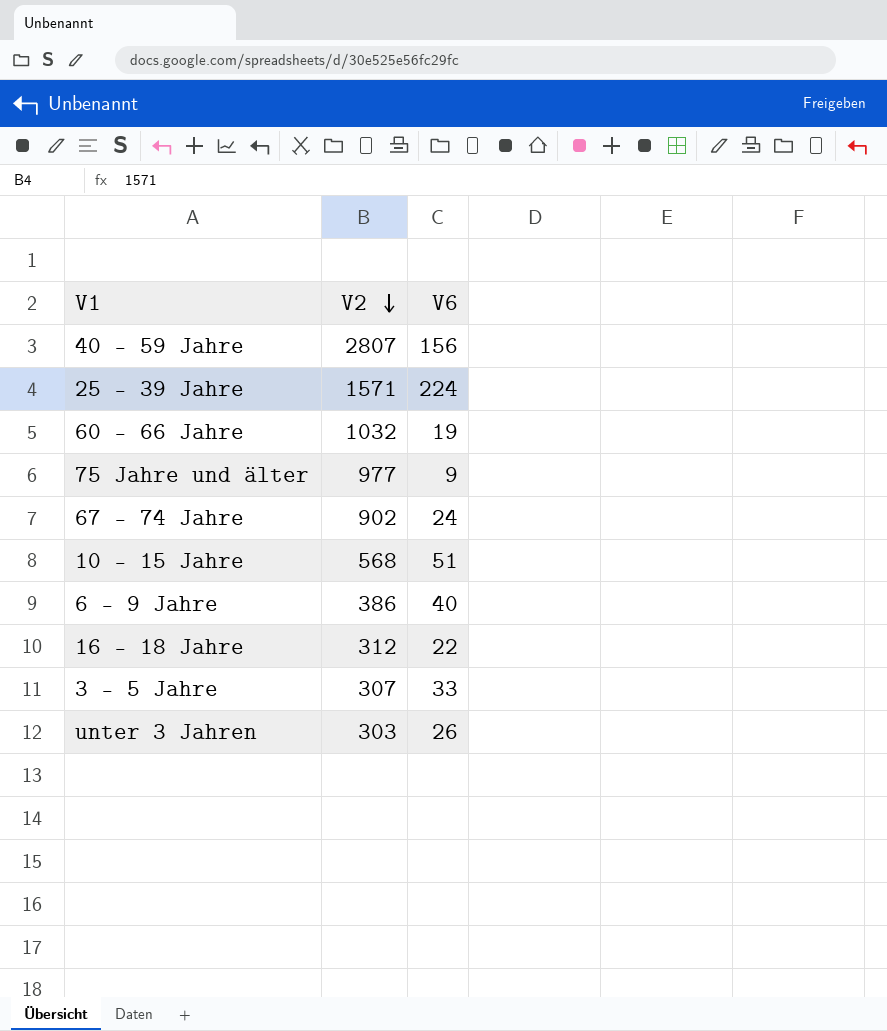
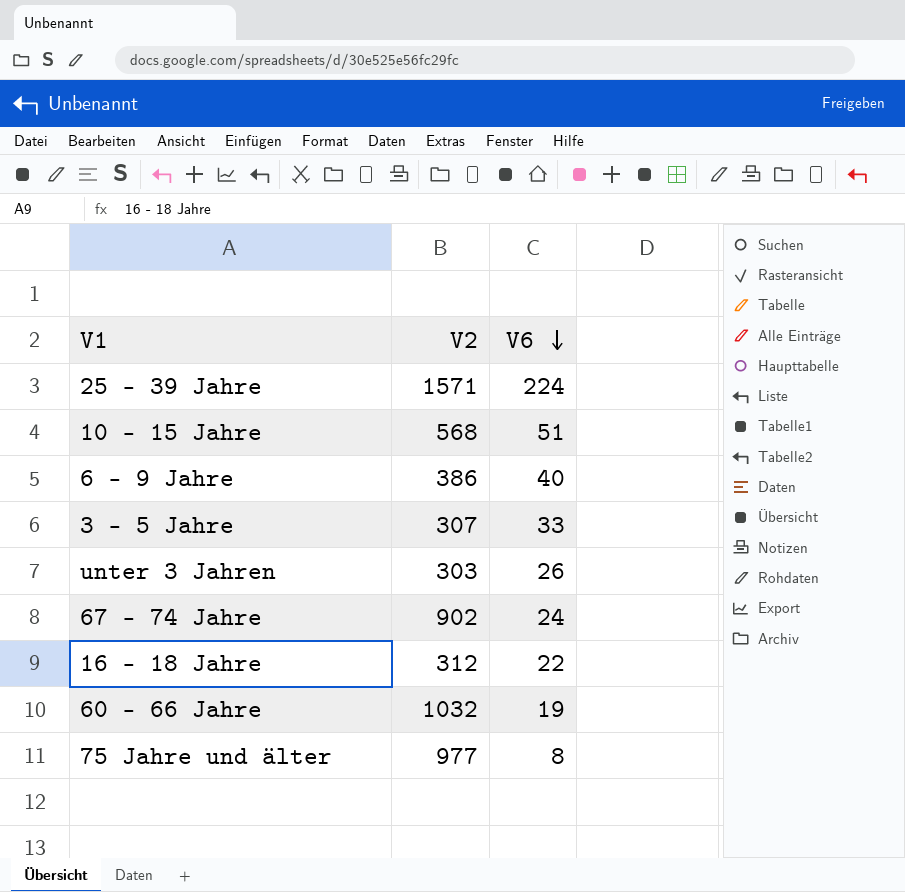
row order: V2 descending -> V6 descending
row 40 - 59 Jahre: 2807 | 156 -> none
75 Jahre und älter | V6: 9 -> 8

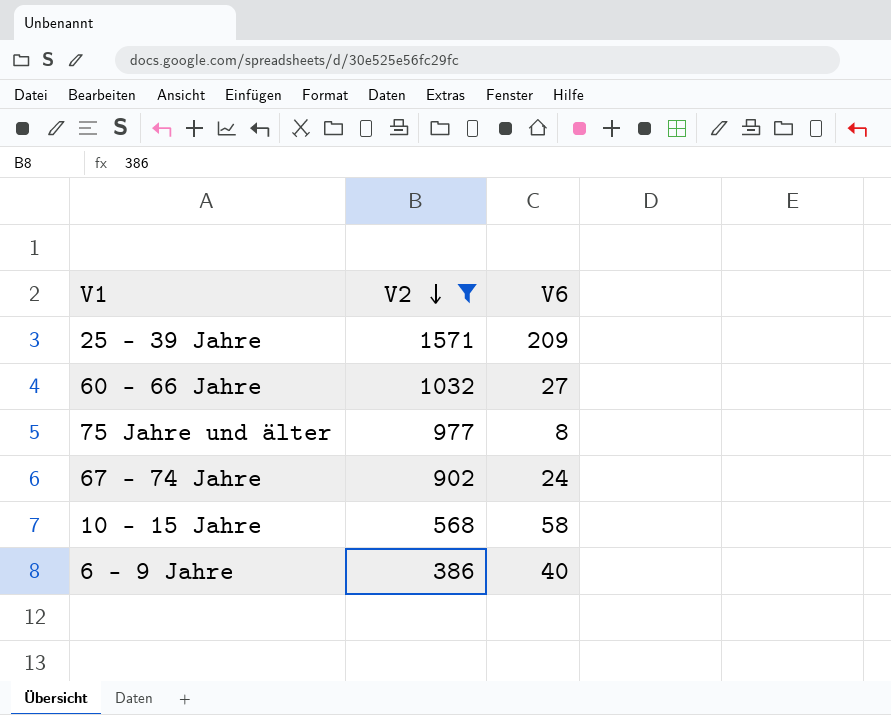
filter: none -> V2 >= 386
row order: V6 descending -> V2 descending
25 - 39 Jahre | V6: 224 -> 209
60 - 66 Jahre | V6: 19 -> 27
10 - 15 Jahre | V6: 51 -> 58

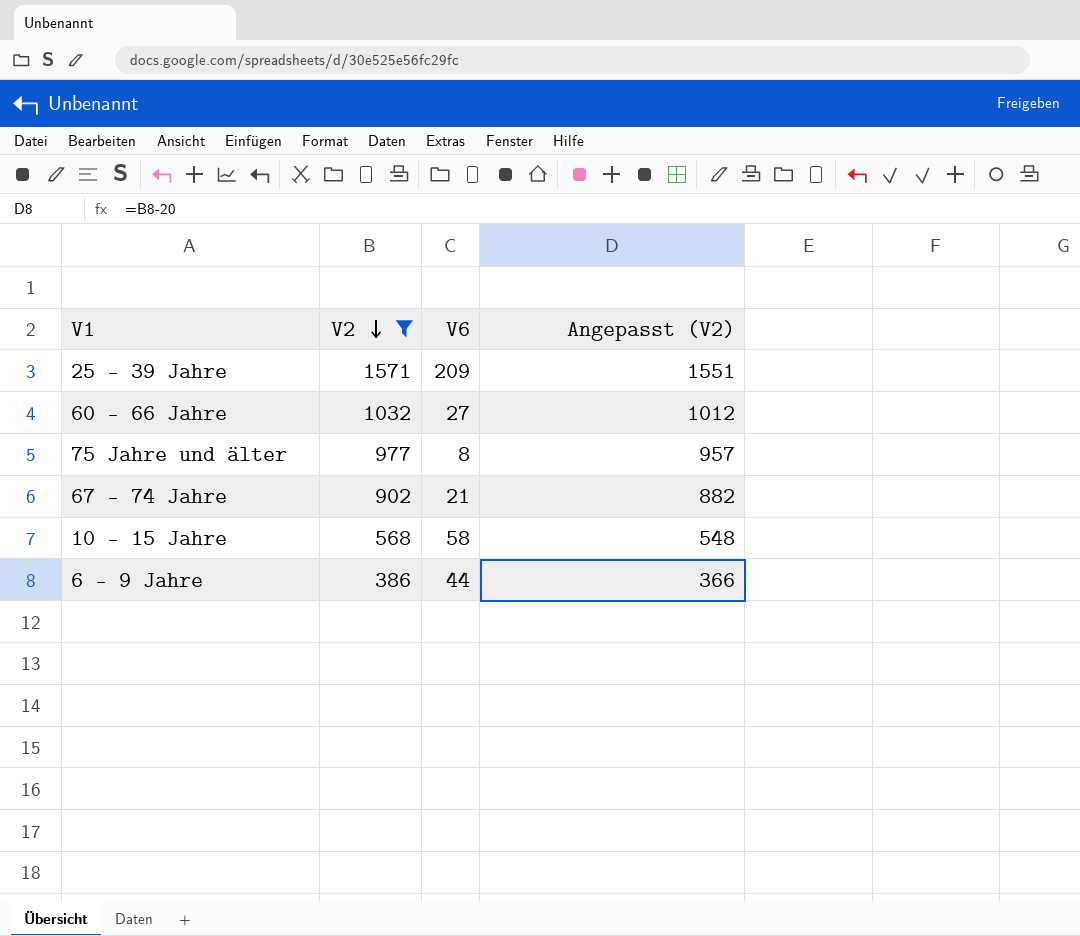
column Angepasst (V2) | formula: none -> [V2] - 20
67 - 74 Jahre | V6: 24 -> 21
6 - 9 Jahre | V6: 40 -> 44

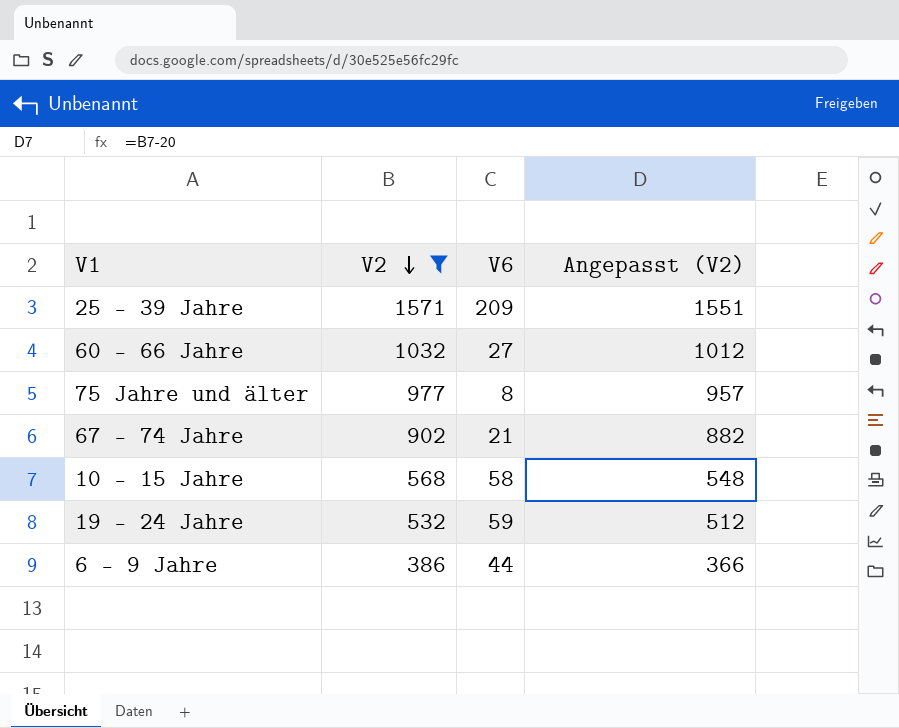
row 19 - 24 Jahre: none -> 532 | 59 | 512

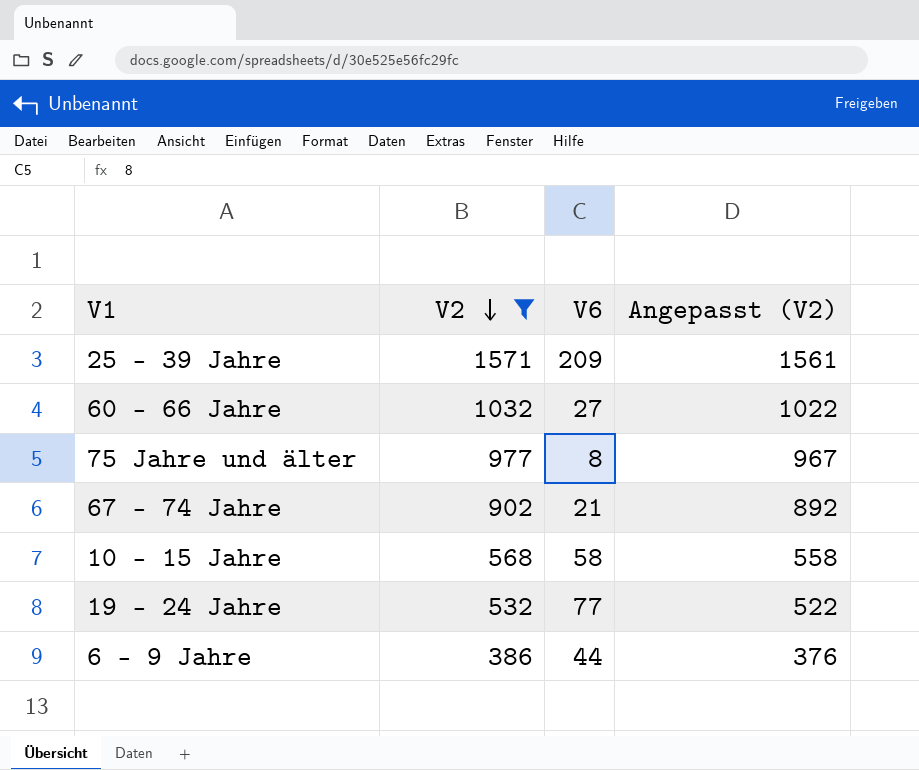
column Angepasst (V2) | formula: [V2] - 20 -> [V2] - 10
19 - 24 Jahre | V6: 59 -> 77

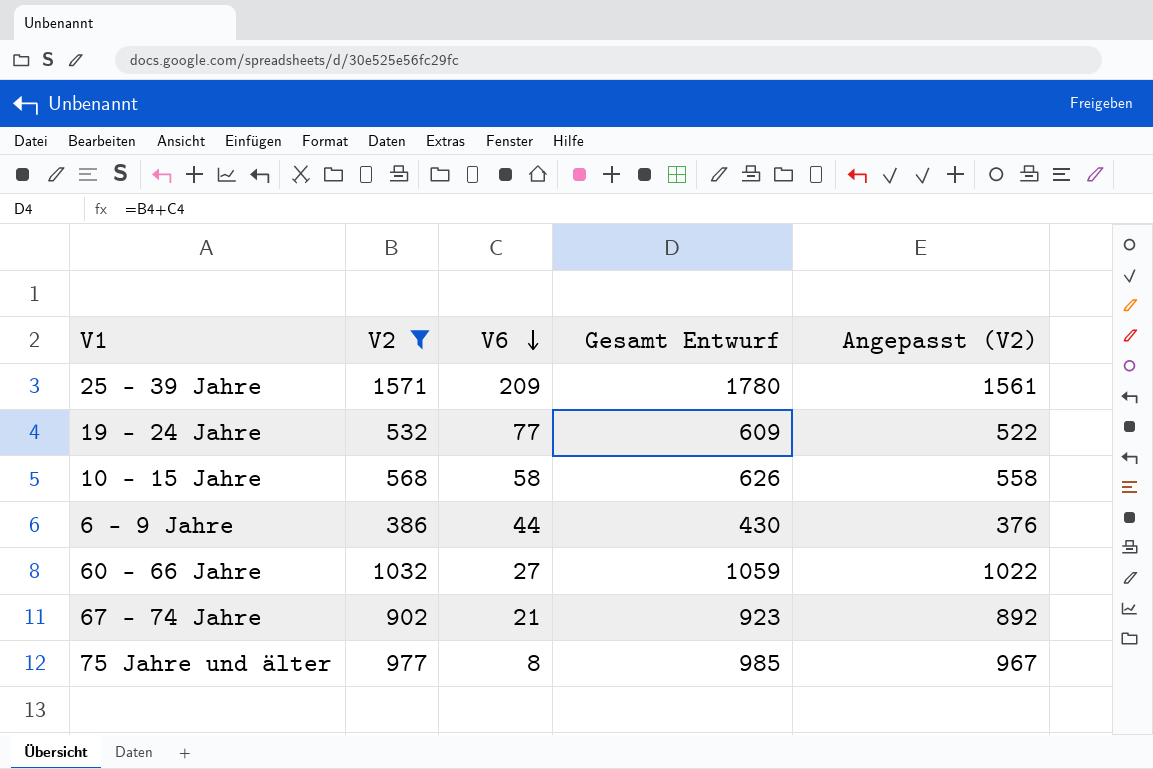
row order: V2 descending -> V6 descending
column Gesamt Entwurf | formula: none -> [V2] + [V6]

